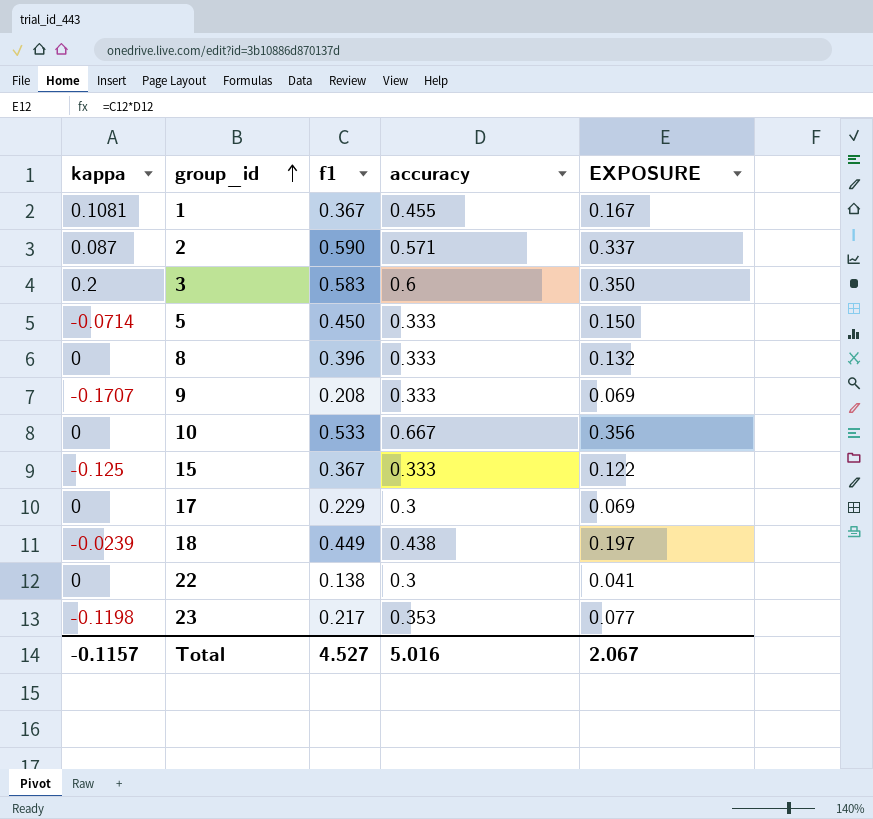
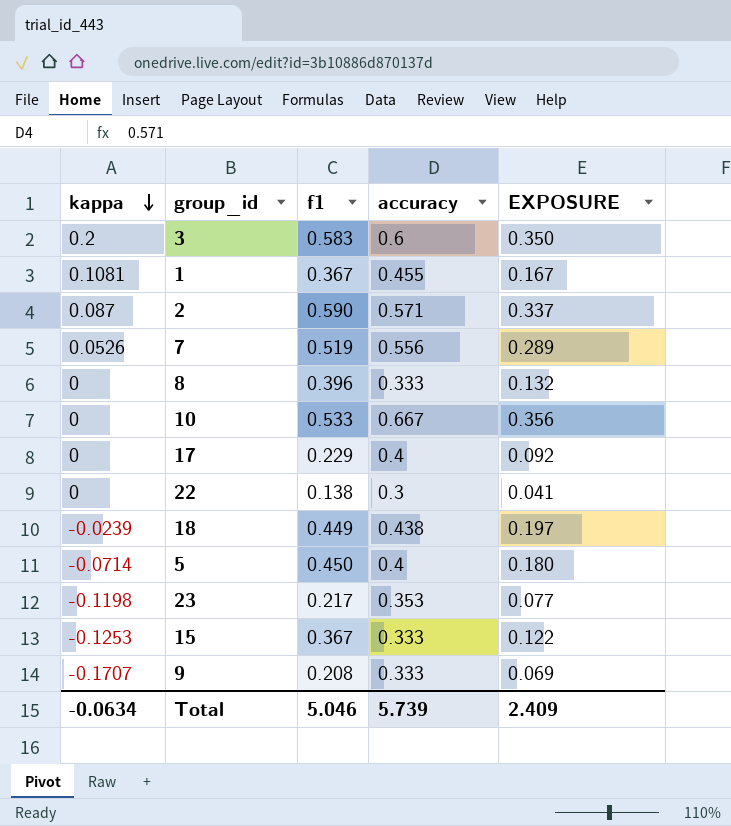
row order: group_id ascending -> kappa descending
row 7: none -> 0.0526 | 0.519 | 0.556 | 0.289
17 | accuracy: 0.3 -> 0.4
17 | EXPOSURE: 0.069 -> 0.092
5 | accuracy: 0.333 -> 0.4
5 | EXPOSURE: 0.150 -> 0.180
15 | kappa: -0.125 -> -0.1253
Total | kappa: -0.1157 -> -0.0634
Total | f1: 4.527 -> 5.046
Total | accuracy: 5.016 -> 5.739
Total | EXPOSURE: 2.067 -> 2.409

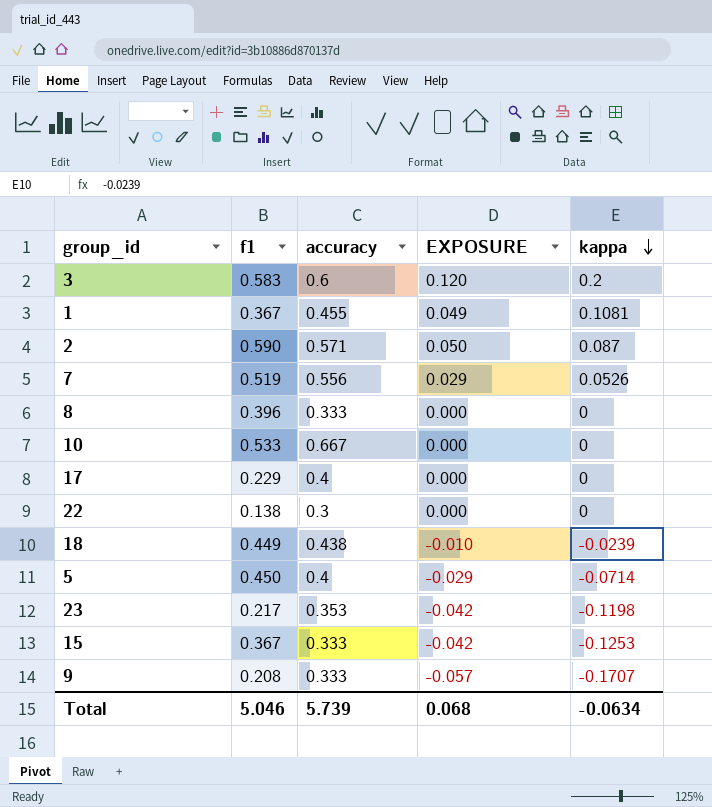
column EXPOSURE | formula: [f1] * [accuracy] -> [accuracy] * [kappa]
column kappa | position: 1 -> 5
Total | EXPOSURE: 2.409 -> 0.068

